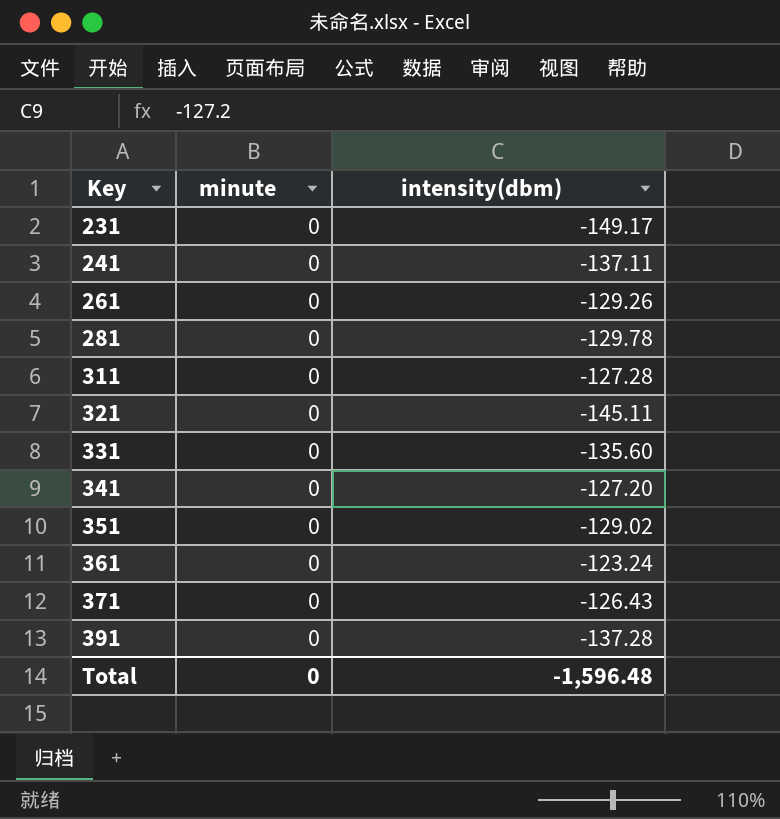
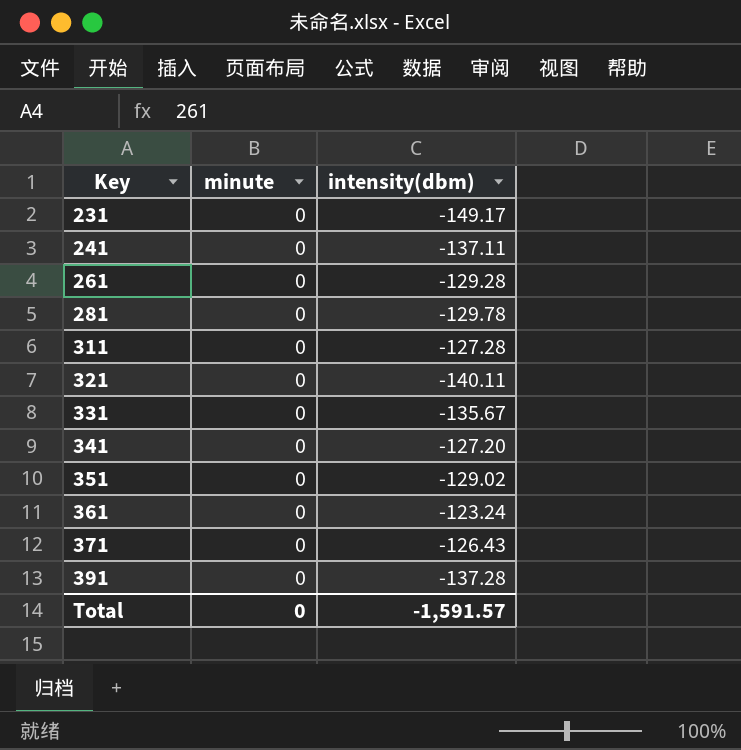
261 | intensity(dbm): -129.26 -> -129.28
321 | intensity(dbm): -145.11 -> -140.11
331 | intensity(dbm): -135.60 -> -135.67
Total | intensity(dbm): -1,596.48 -> -1,591.57

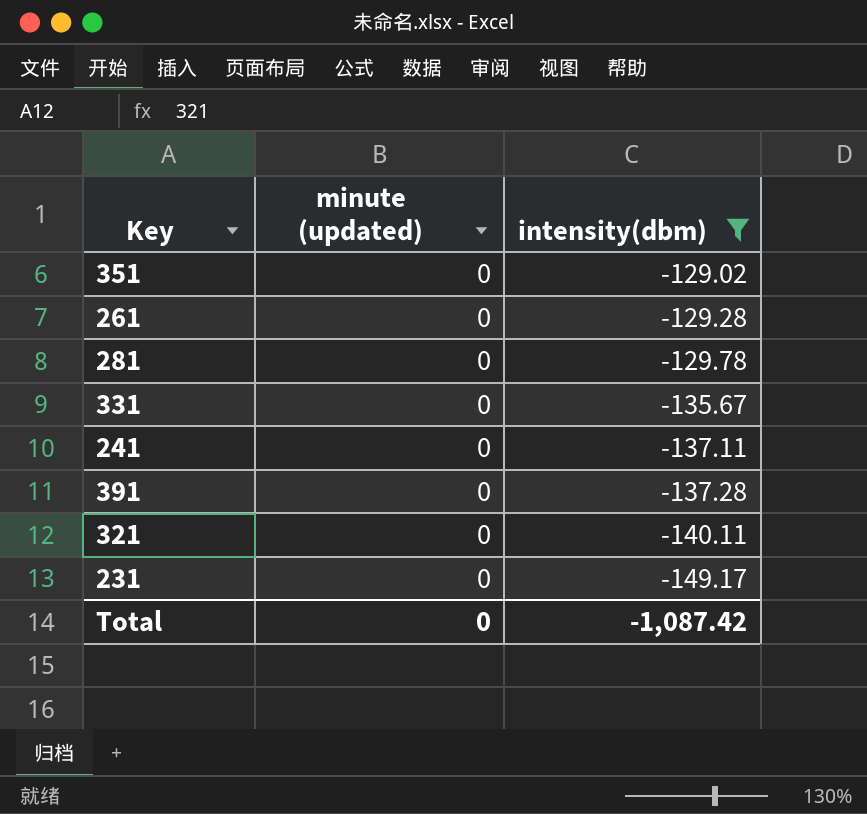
filter: none -> intensity(dbm) <= -129.02
row order: Key ascending -> intensity(dbm) descending
column name: minute -> minute (updated)
Total | intensity(dbm): -1,591.57 -> -1,087.42

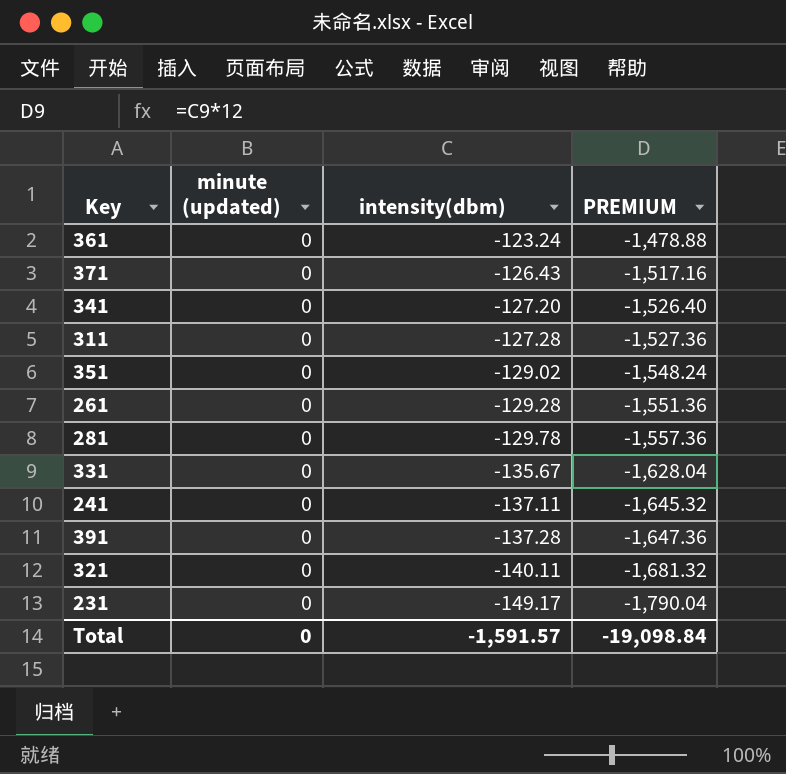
filter: intensity(dbm) <= -129.02 -> none
column PREMIUM | formula: none -> [intensity(dbm)] * 12
Total | intensity(dbm): -1,087.42 -> -1,591.57

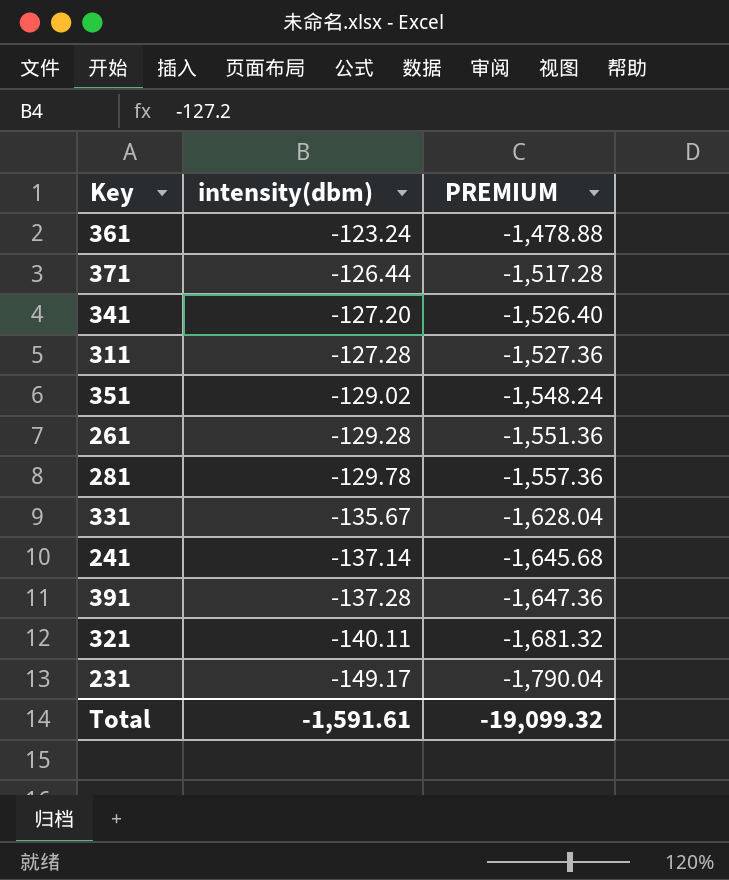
column minute (updated) | position: 2 -> none
371 | intensity(dbm): -126.43 -> -126.44
371 | PREMIUM: -1,517.16 -> -1,517.28
241 | intensity(dbm): -137.11 -> -137.14
241 | PREMIUM: -1,645.32 -> -1,645.68
Total | intensity(dbm): -1,591.57 -> -1,591.61
Total | PREMIUM: -19,098.84 -> -19,099.32

